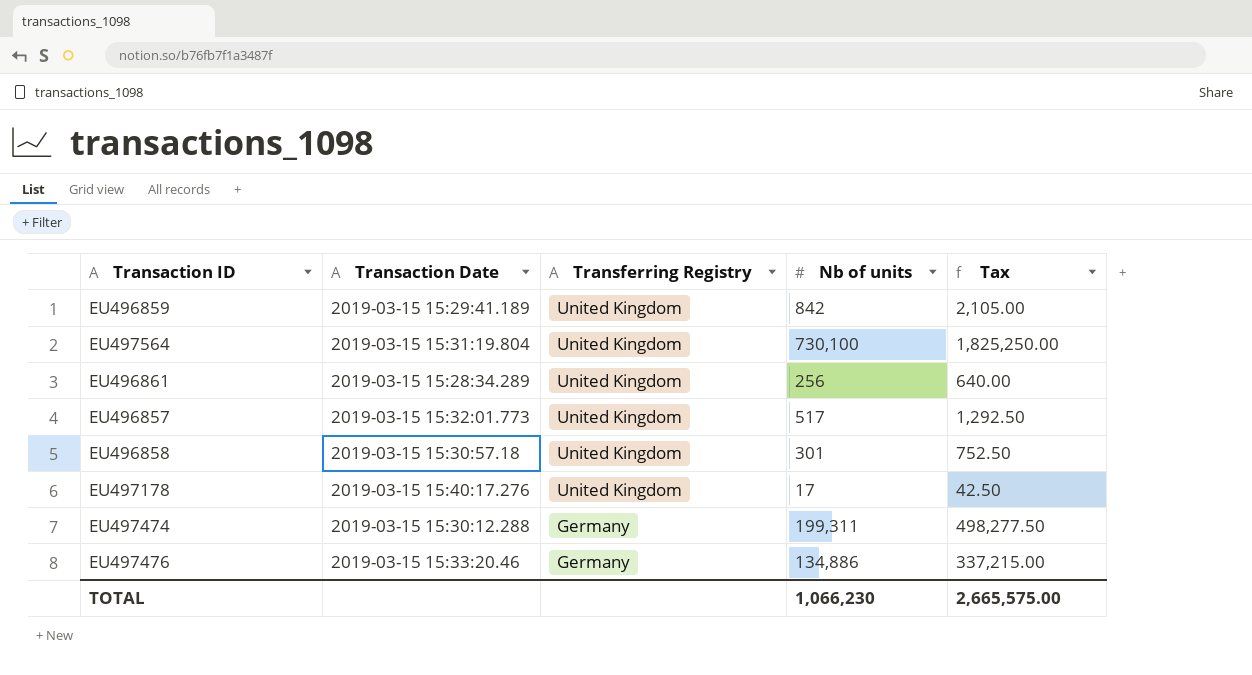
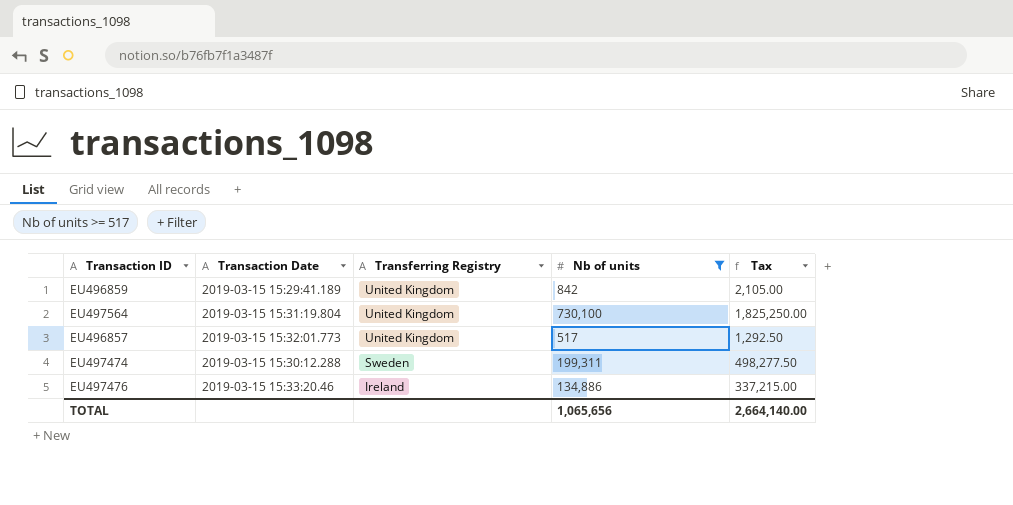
filter: none -> Nb of units >= 517
EU497474 | Transferring Registry: Germany -> Sweden
EU497476 | Transferring Registry: Germany -> Ireland
TOTAL | Nb of units: 1,066,230 -> 1,065,656
TOTAL | Tax: 2,665,575.00 -> 2,664,140.00

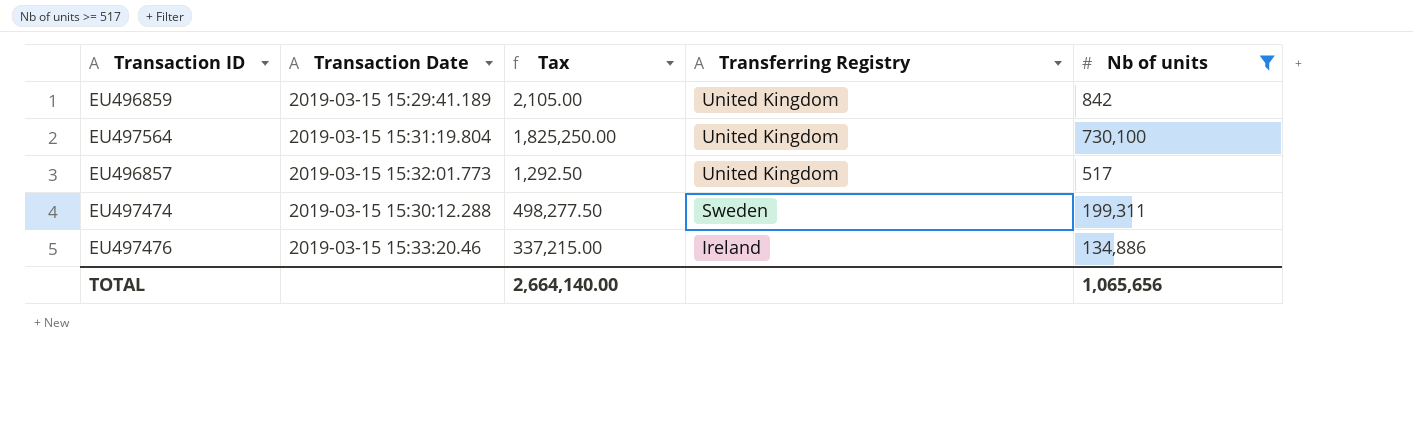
column Tax | position: 5 -> 3

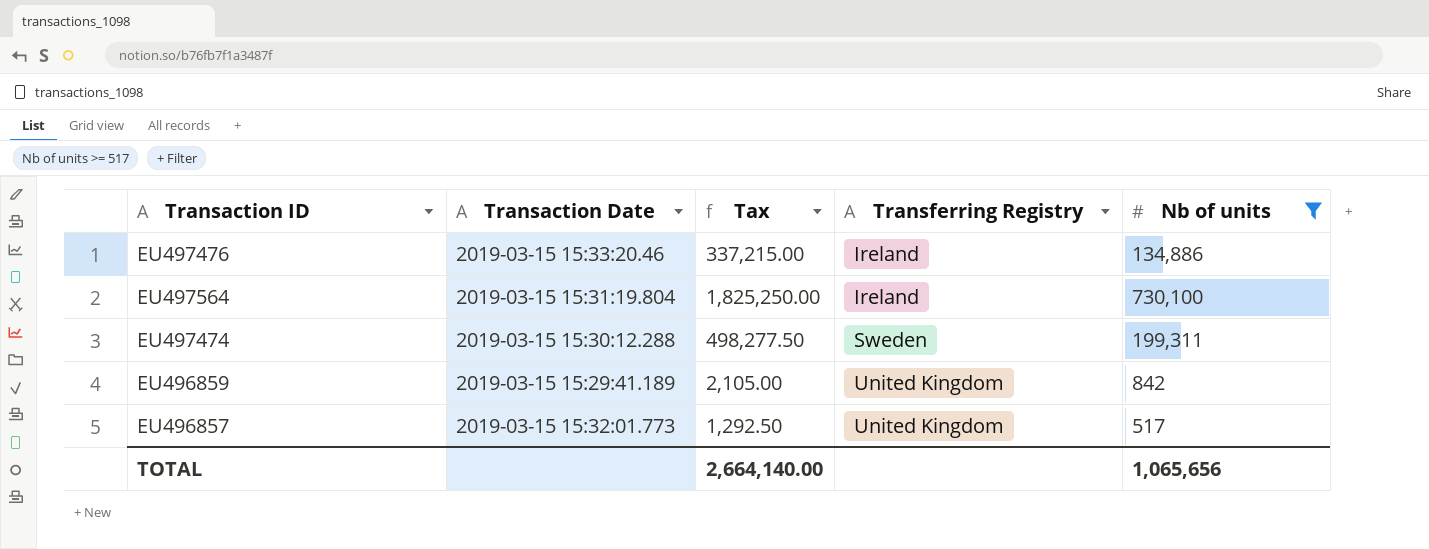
row order: Transferring Registry descending -> Transferring Registry ascending
EU497564 | Transferring Registry: United Kingdom -> Ireland

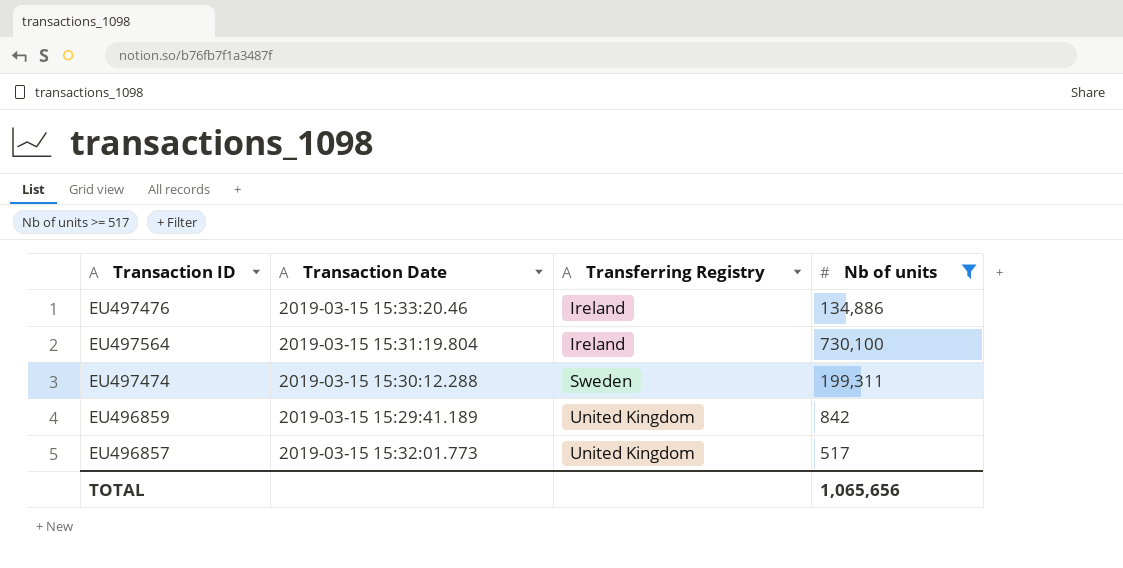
column Tax | formula: [Nb of units] * 2.5 -> none

